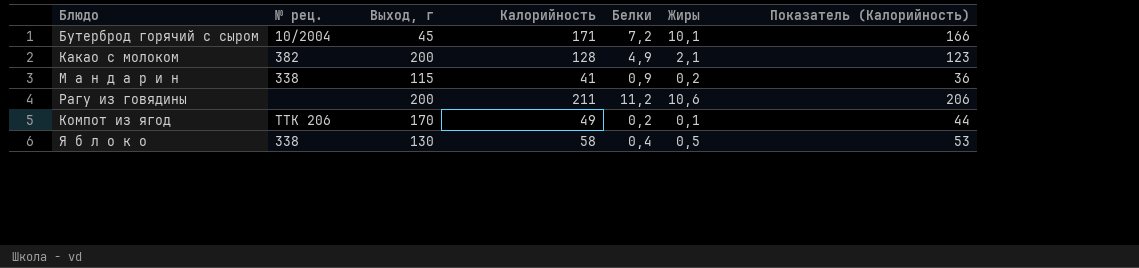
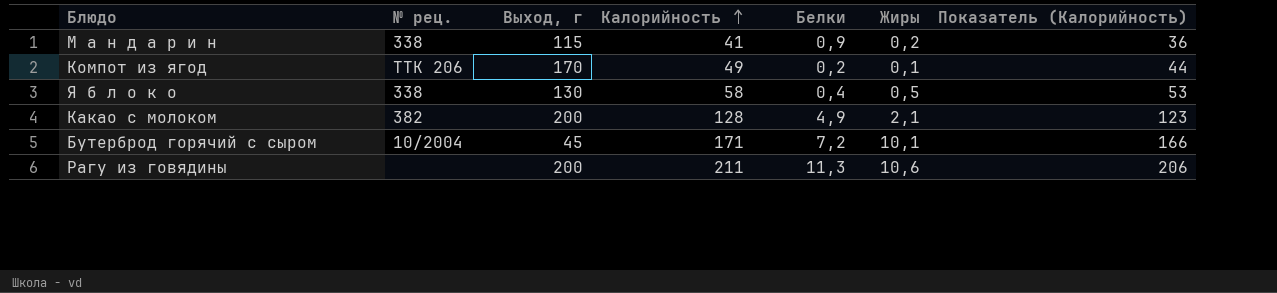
row order: none -> Калорийность ascending
Рагу из говядины | Белки: 11,2 -> 11,3

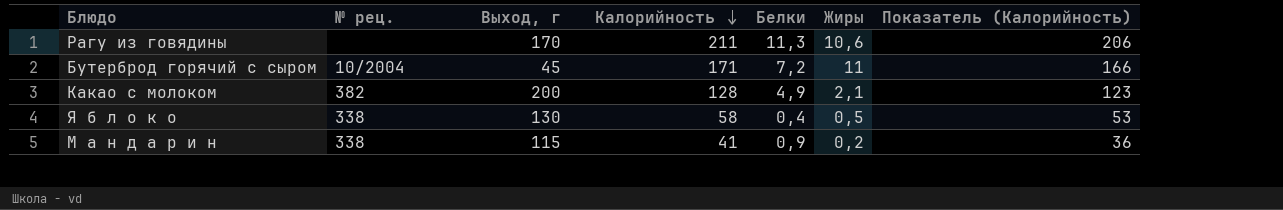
row order: Калорийность ascending -> Калорийность descending
row Компот из ягод: ТТК 206 | 170 | 49 | 0,2 | 0,1 | 44 -> none
Рагу из говядины | Выход, г: 200 -> 170
Бутерброд горячий с сыром | Жиры: 10,1 -> 11

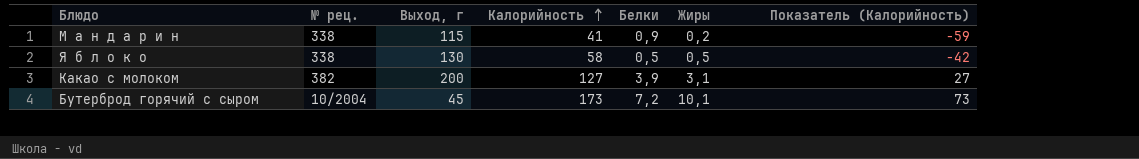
row order: Калорийность descending -> Калорийность ascending
column Показатель (Калорийность) | formula: [Калорийность] - 5 -> [Калорийность] - 100
row Рагу из говядины: none | 170 | 211 | 11,3 | 10,6 | 206 -> none
Я б л о к о | Белки: 0,4 -> 0,5
Какао с молоком | Калорийность: 128 -> 127
Какао с молоком | Белки: 4,9 -> 3,9
Какао с молоком | Жиры: 2,1 -> 3,1
Бутерброд горячий с сыром | Калорийность: 171 -> 173
Бутерброд горячий с сыром | Жиры: 11 -> 10,1

